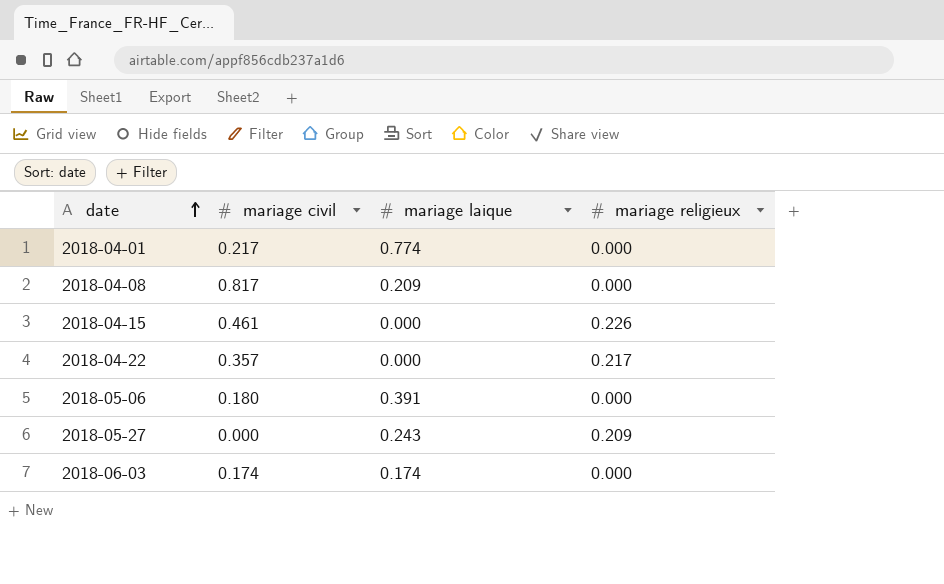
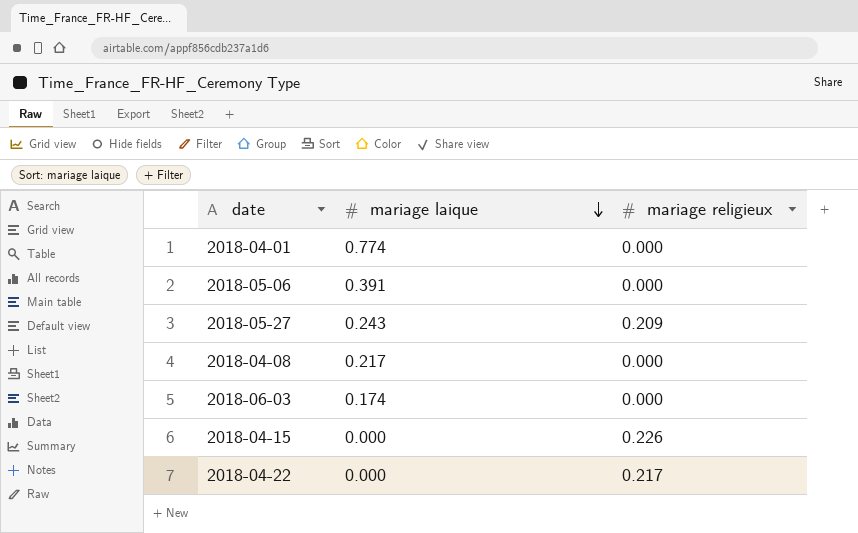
row order: date ascending -> mariage laique descending
column mariage civil | position: 2 -> none
2018-04-08 | mariage laique: 0.209 -> 0.217

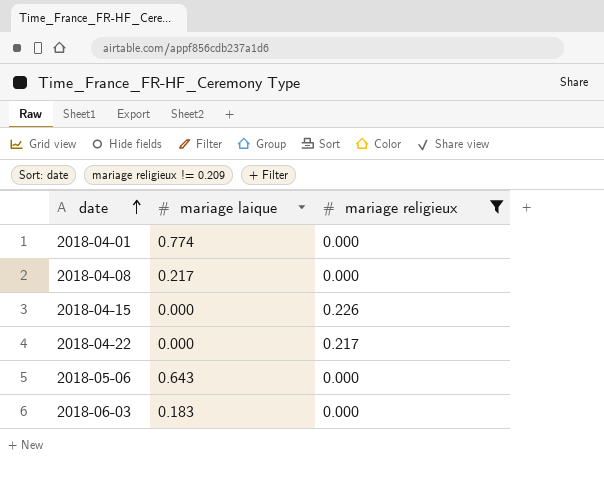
filter: none -> mariage religieux != 0.209
row order: mariage laique descending -> date ascending
2018-05-06 | mariage laique: 0.391 -> 0.643
2018-06-03 | mariage laique: 0.174 -> 0.183

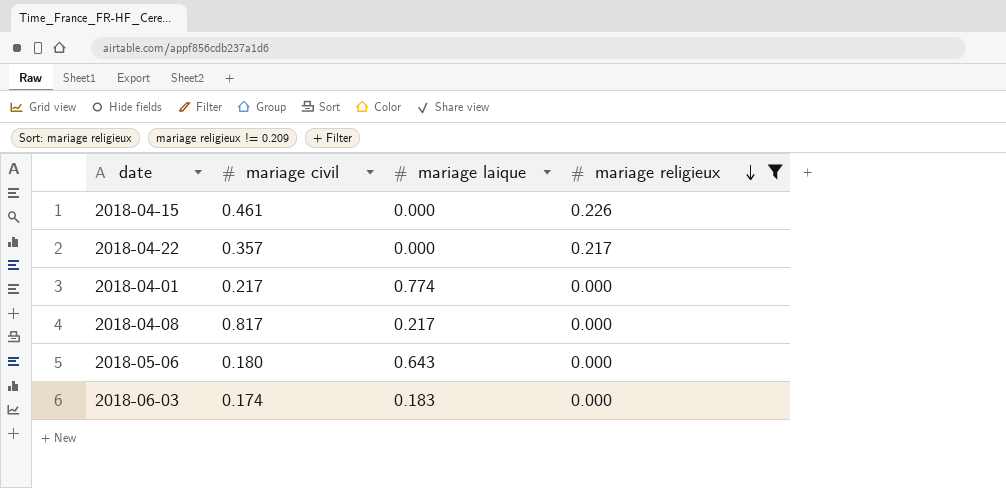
row order: date ascending -> mariage religieux descending
column mariage civil | position: none -> 2

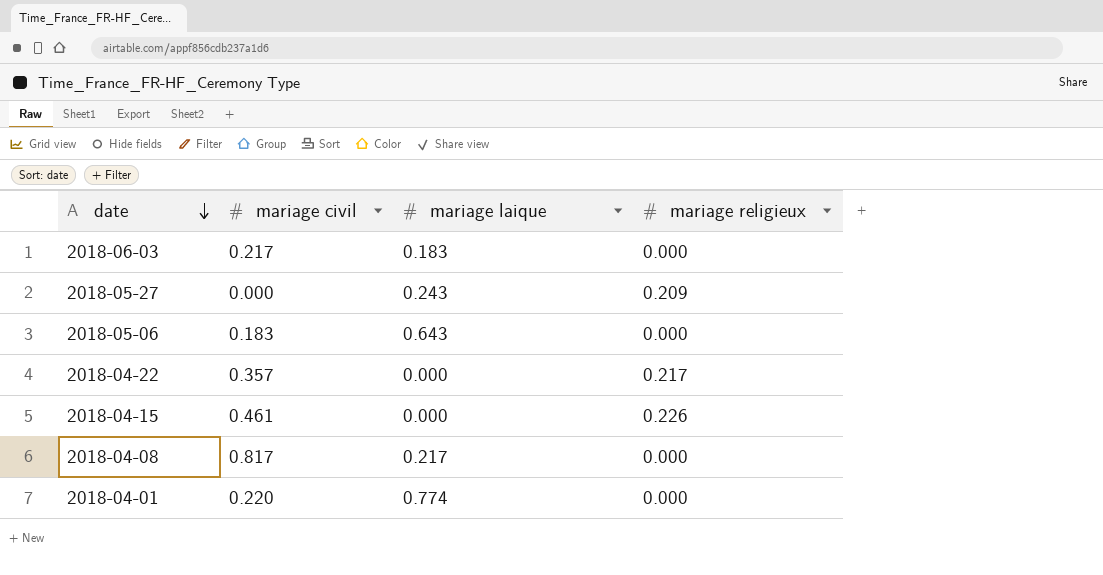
filter: mariage religieux != 0.209 -> none
row order: mariage religieux descending -> date descending
2018-06-03 | mariage civil: 0.174 -> 0.217
2018-05-06 | mariage civil: 0.180 -> 0.183
2018-04-01 | mariage civil: 0.217 -> 0.220

